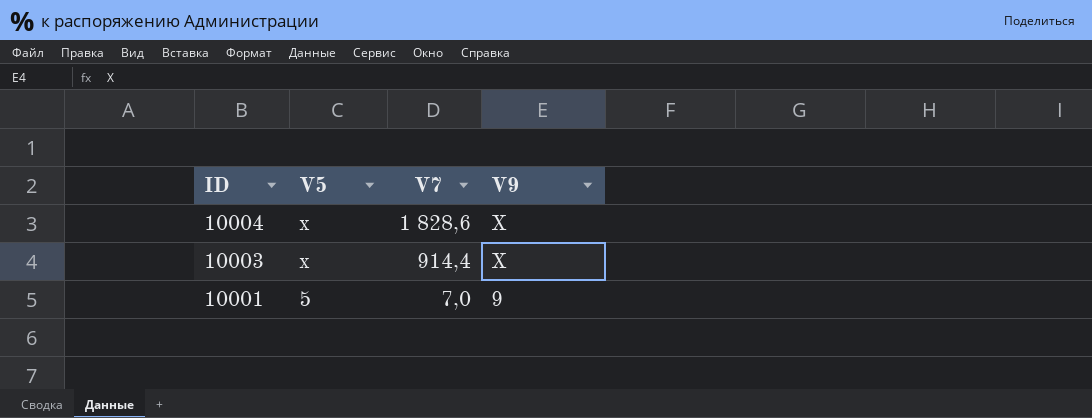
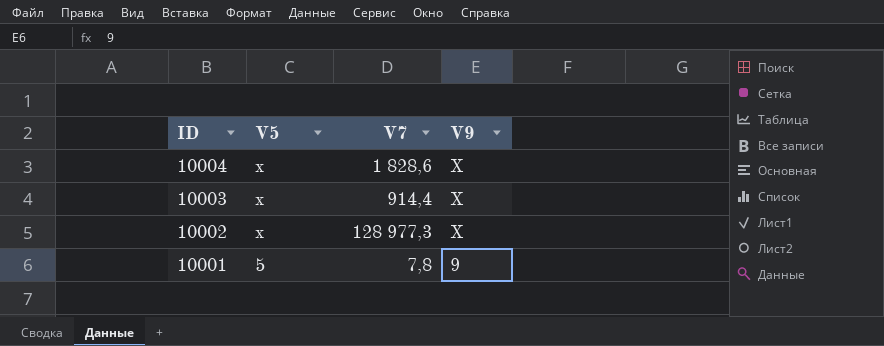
row 10002: none -> х | 128 977,3 | X
10001 | V7: 7,0 -> 7,8

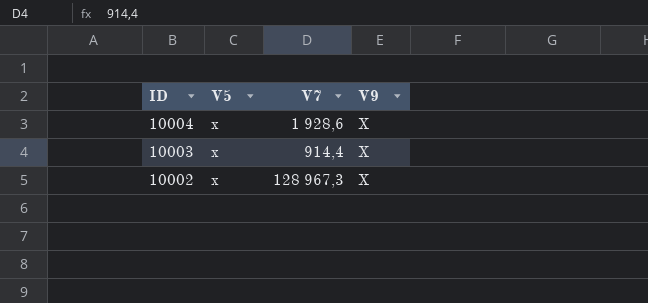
row 10001: 5 | 7,8 | 9 -> none
10004 | V7: 1 828,6 -> 1 928,6
10002 | V7: 128 977,3 -> 128 967,3

